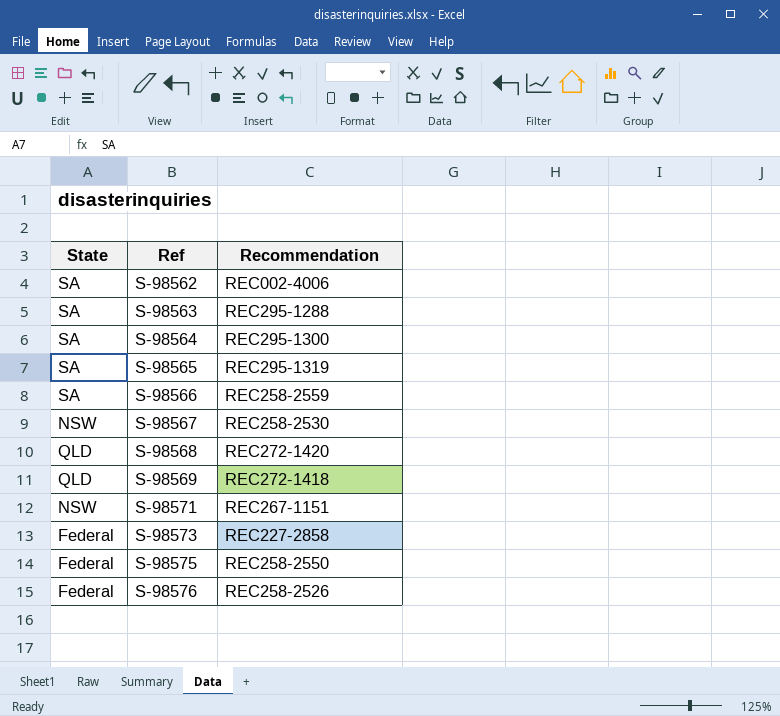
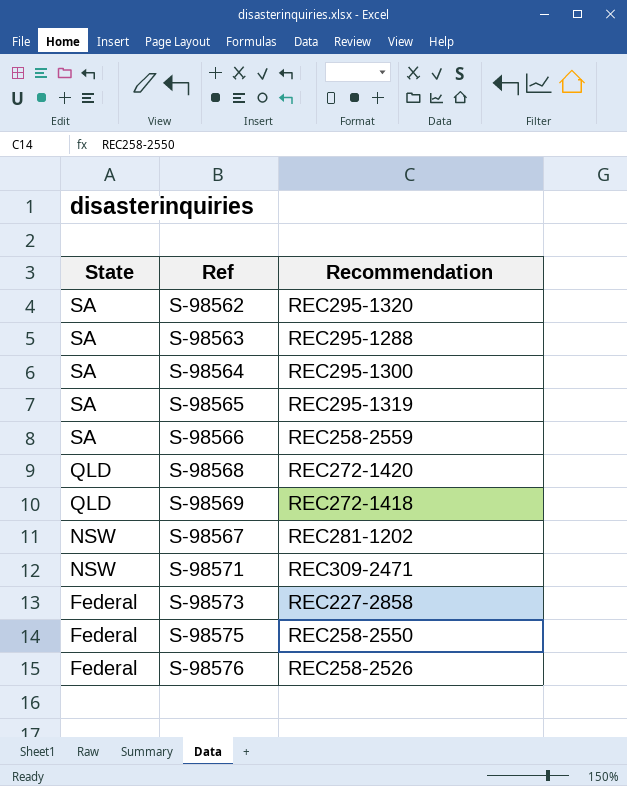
row order: Ref ascending -> State descending
S-98562 | Recommendation: REC002-4006 -> REC295-1320
S-98567 | Recommendation: REC258-2530 -> REC281-1202
S-98571 | Recommendation: REC267-1151 -> REC309-2471

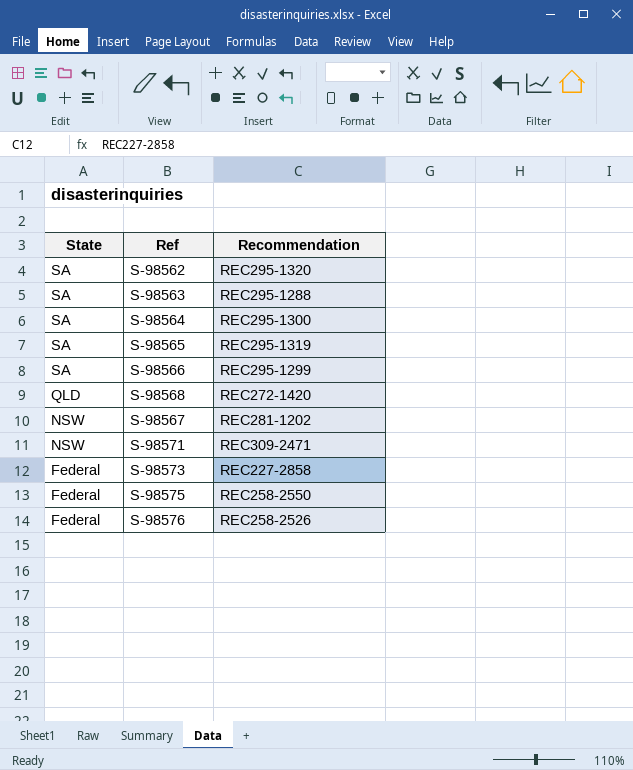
row S-98569: QLD | REC272-1418 -> none
S-98566 | Recommendation: REC258-2559 -> REC295-1299

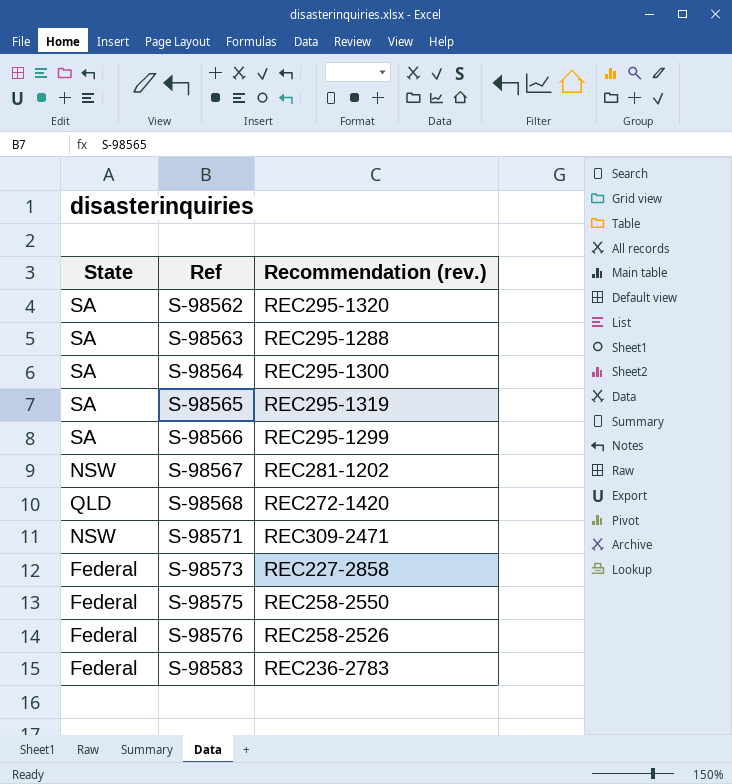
row order: State descending -> Ref ascending
column name: Recommendation -> Recommendation (rev.)
row S-98583: none -> Federal | REC236-2783

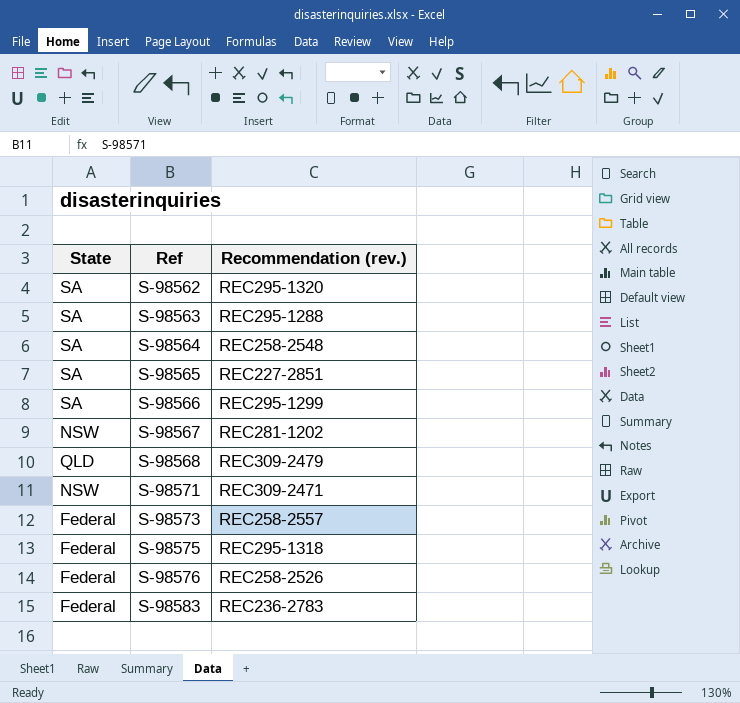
S-98564 | Recommendation (rev.): REC295-1300 -> REC258-2548
S-98565 | Recommendation (rev.): REC295-1319 -> REC227-2851
S-98568 | Recommendation (rev.): REC272-1420 -> REC309-2479
S-98573 | Recommendation (rev.): REC227-2858 -> REC258-2557
S-98575 | Recommendation (rev.): REC258-2550 -> REC295-1318

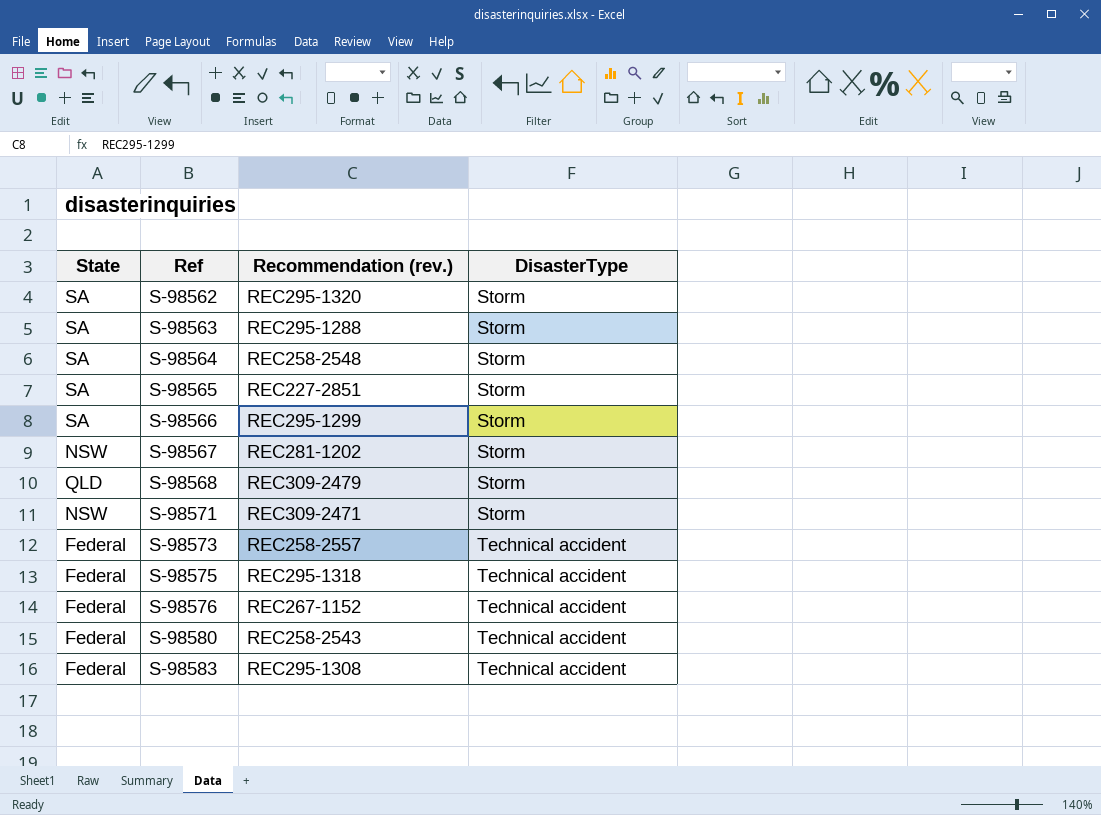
column DisasterType | position: none -> 4
S-98576 | Recommendation (rev.): REC258-2526 -> REC267-1152
row S-98580: none -> Federal | REC258-2543 | Technical accident
S-98583 | Recommendation (rev.): REC236-2783 -> REC295-1308

